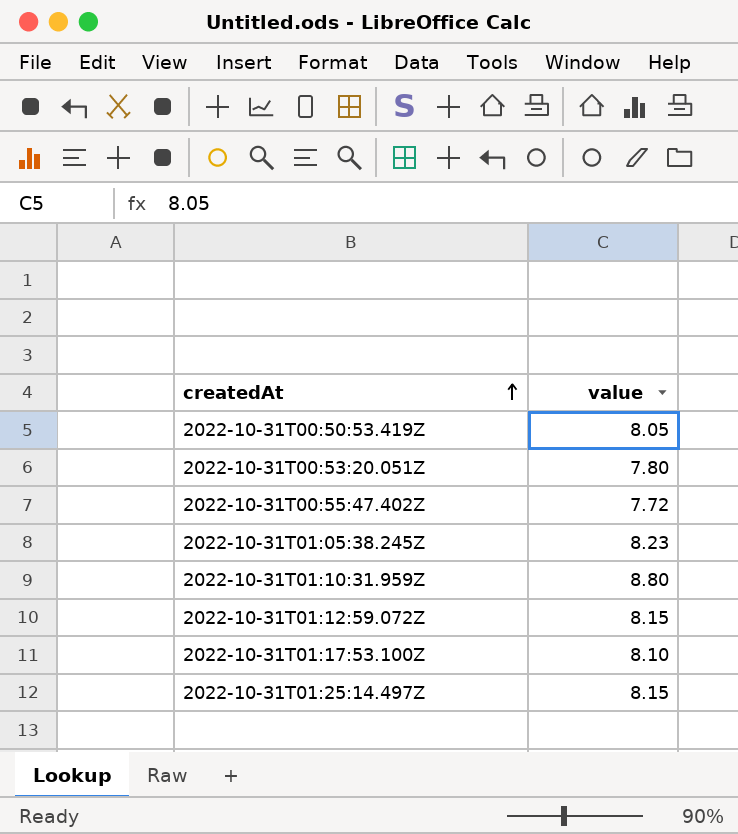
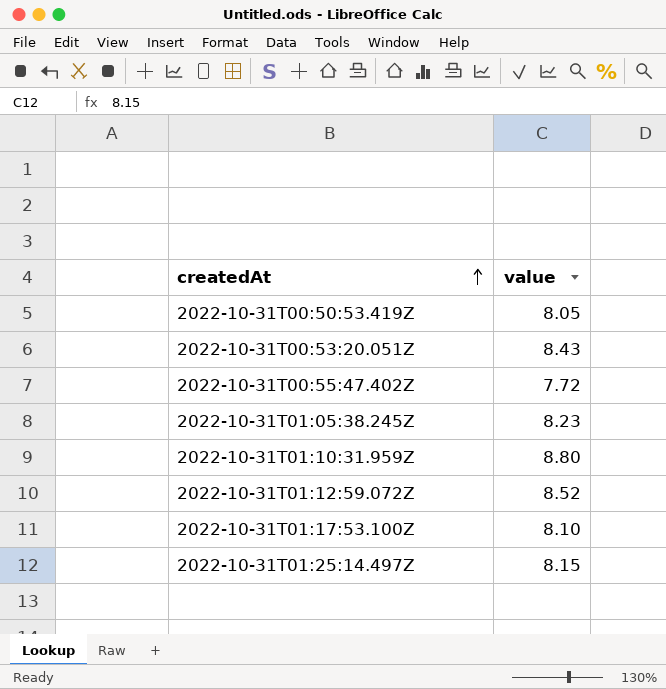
2022-10-31T00:53:20.051Z | value: 7.80 -> 8.43
2022-10-31T01:12:59.072Z | value: 8.15 -> 8.52

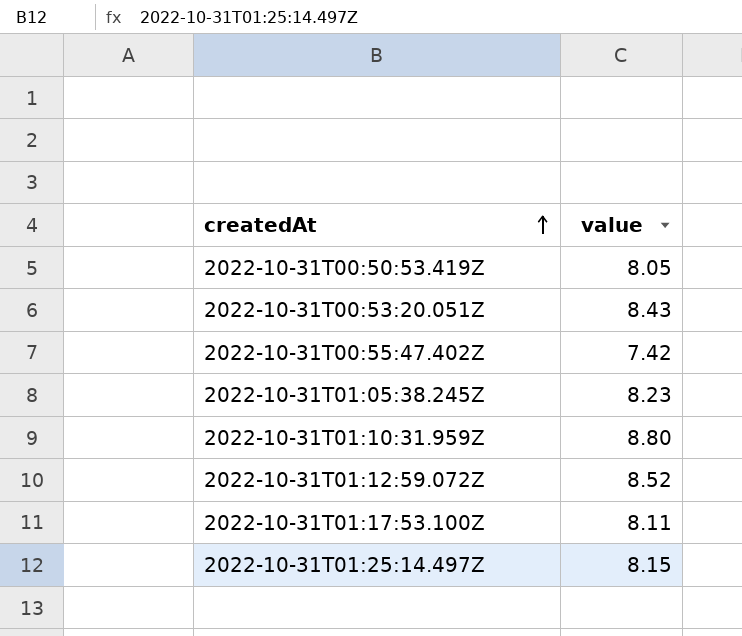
2022-10-31T00:55:47.402Z | value: 7.72 -> 7.42
2022-10-31T01:17:53.100Z | value: 8.10 -> 8.11

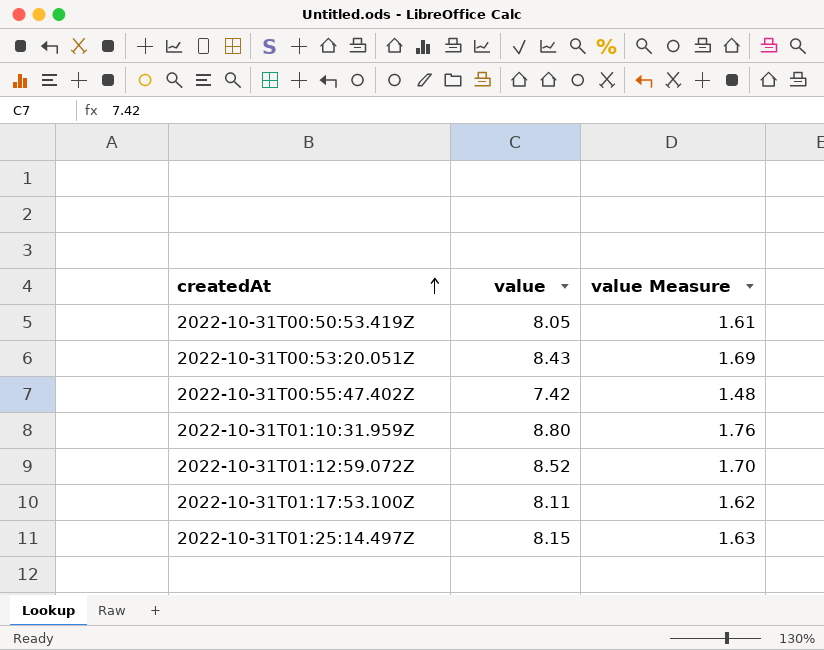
column value Measure | formula: none -> [value] * 0.2
row 2022-10-31T01:05:38.245Z: 8.23 -> none

